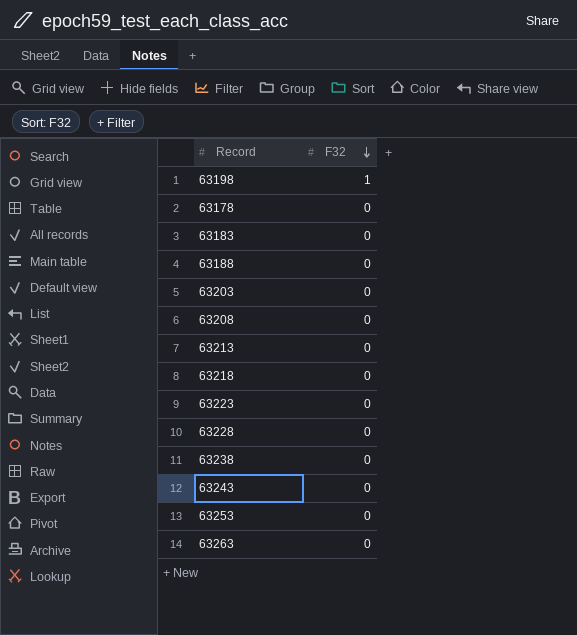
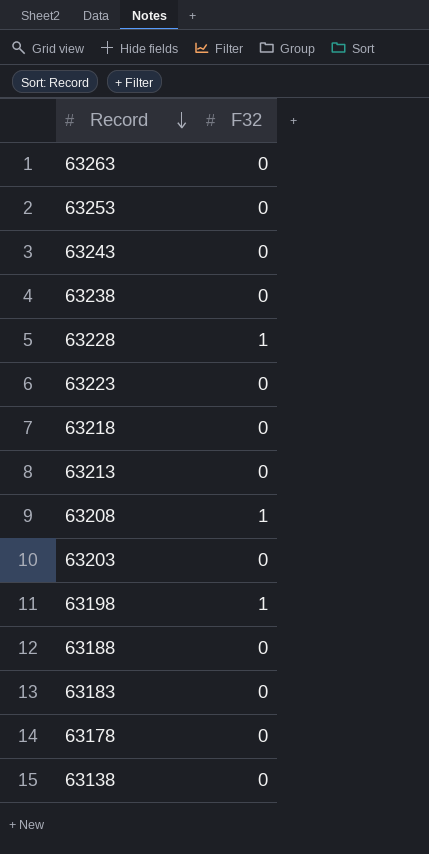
row order: F32 descending -> Record descending
63228 | F32: 0 -> 1
63208 | F32: 0 -> 1
row 63138: none -> 0

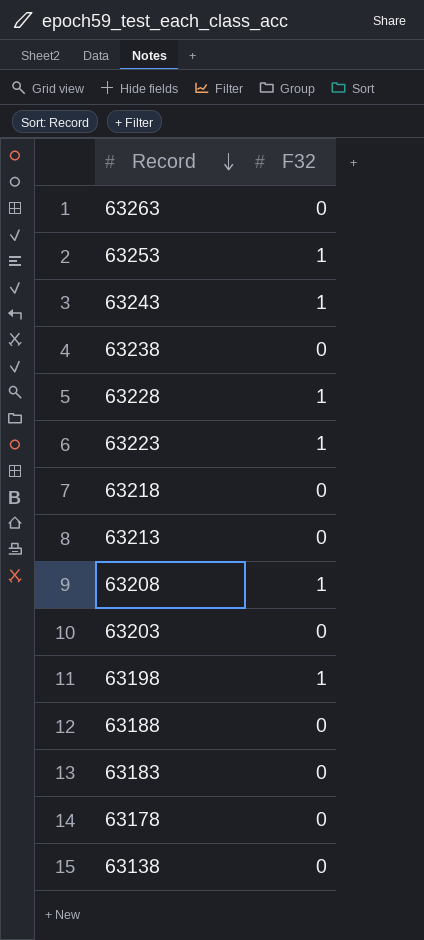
63253 | F32: 0 -> 1
63243 | F32: 0 -> 1
63223 | F32: 0 -> 1

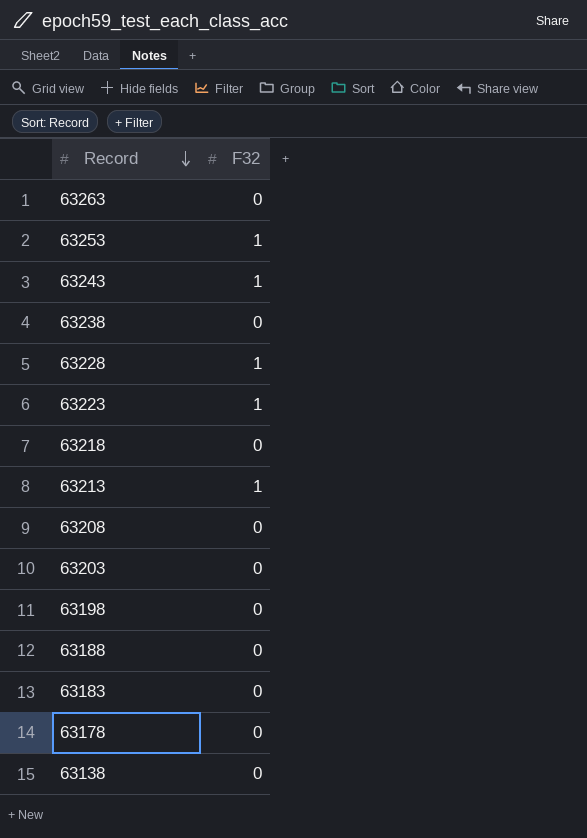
63213 | F32: 0 -> 1
63208 | F32: 1 -> 0
63198 | F32: 1 -> 0

